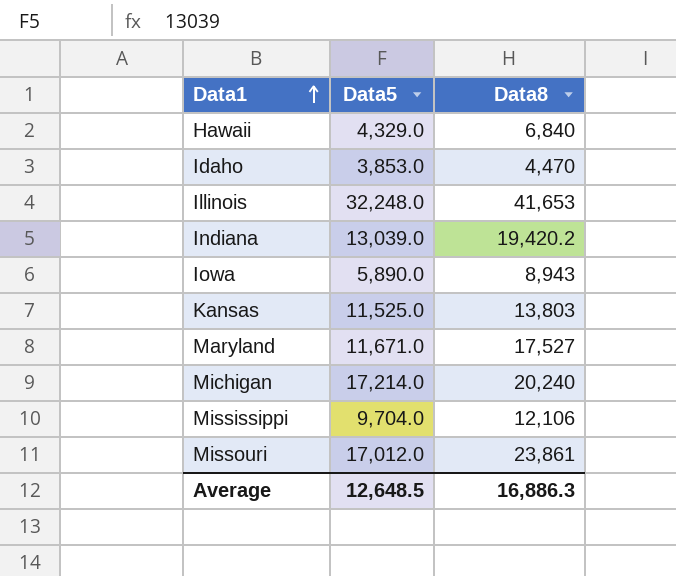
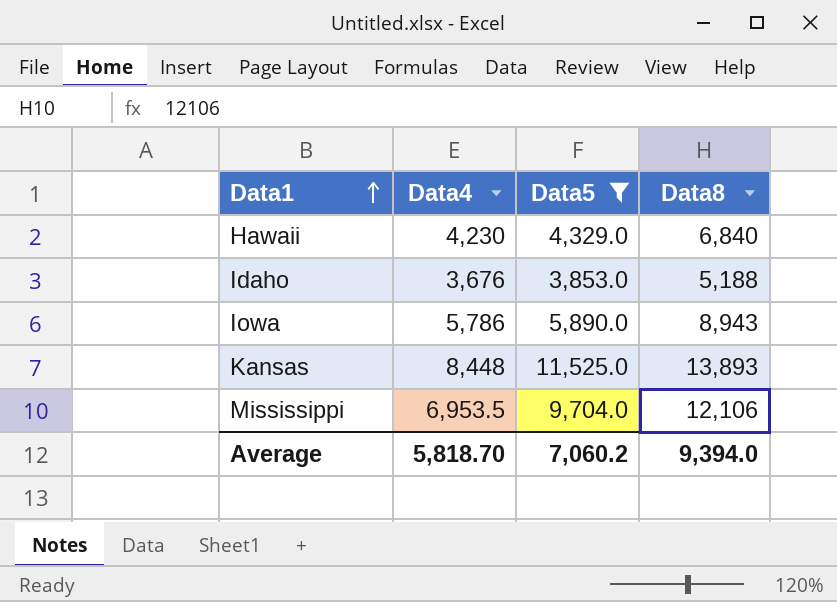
filter: none -> Data5 <= 11,525.0
column Data4 | position: none -> 2
Idaho | Data8: 4,470 -> 5,188
Kansas | Data8: 13,803 -> 13,893
Average | Data5: 12,648.5 -> 7,060.2
Average | Data8: 16,886.3 -> 9,394.0

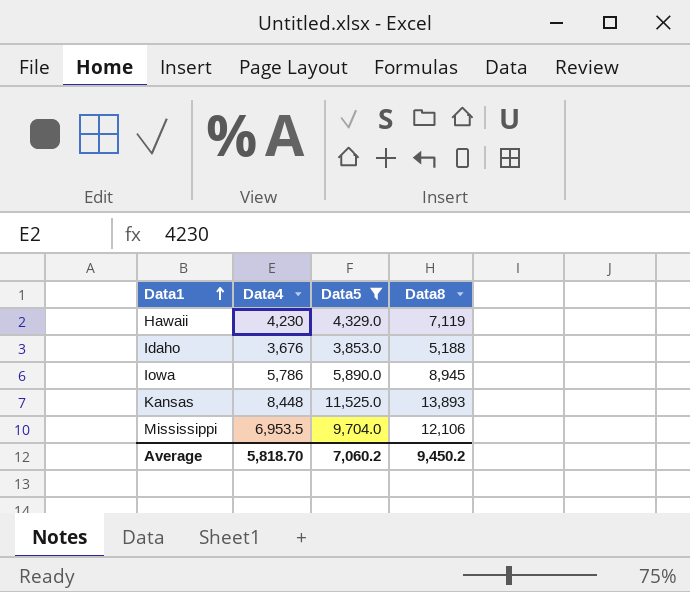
Hawaii | Data8: 6,840 -> 7,119
Iowa | Data8: 8,943 -> 8,945
Average | Data8: 9,394.0 -> 9,450.2

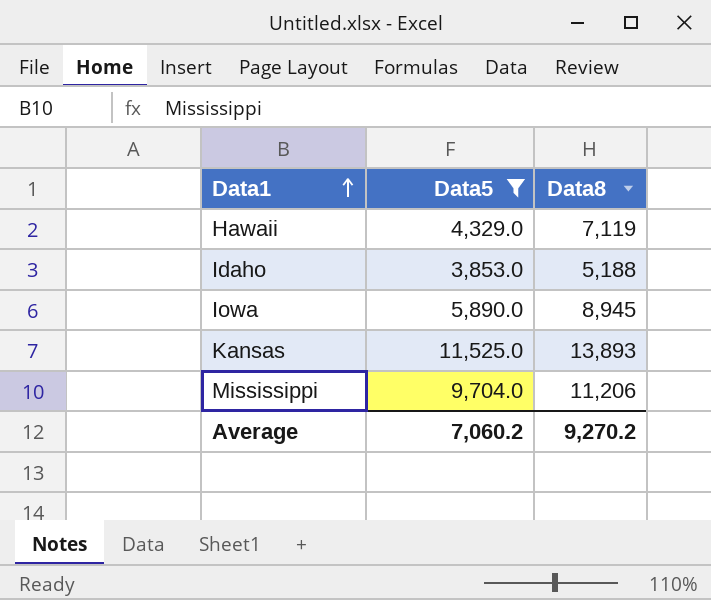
column Data4 | position: 2 -> none
Mississippi | Data8: 12,106 -> 11,206
Average | Data8: 9,450.2 -> 9,270.2

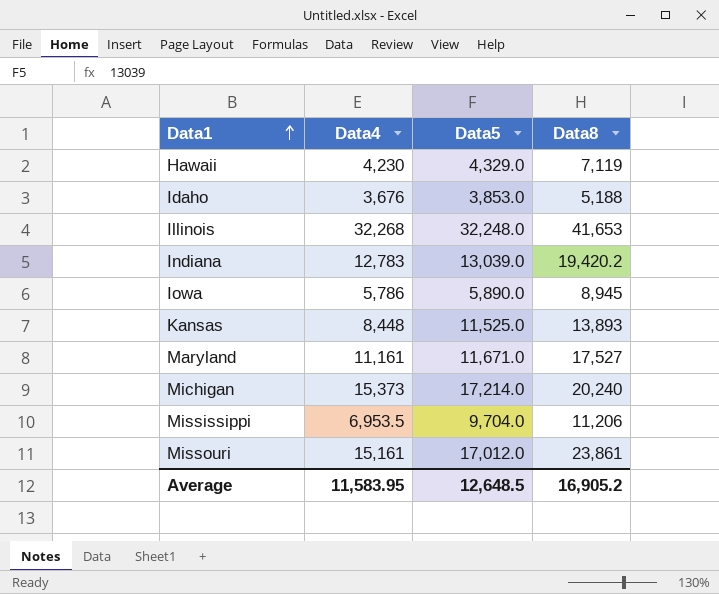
filter: Data5 <= 11,525.0 -> none
column Data4 | position: none -> 2
Average | Data5: 7,060.2 -> 12,648.5
Average | Data8: 9,270.2 -> 16,905.2

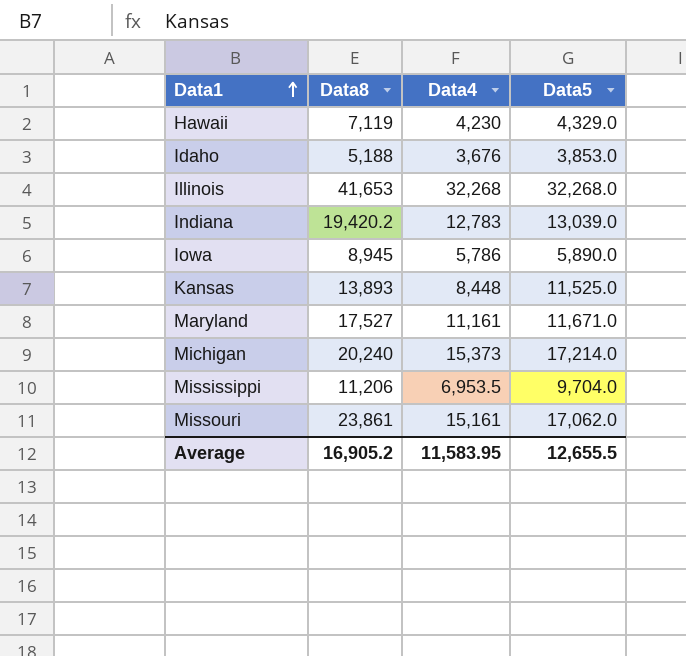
column Data8 | position: 4 -> 2
Illinois | Data5: 32,248.0 -> 32,268.0
Missouri | Data5: 17,012.0 -> 17,062.0
Average | Data5: 12,648.5 -> 12,655.5

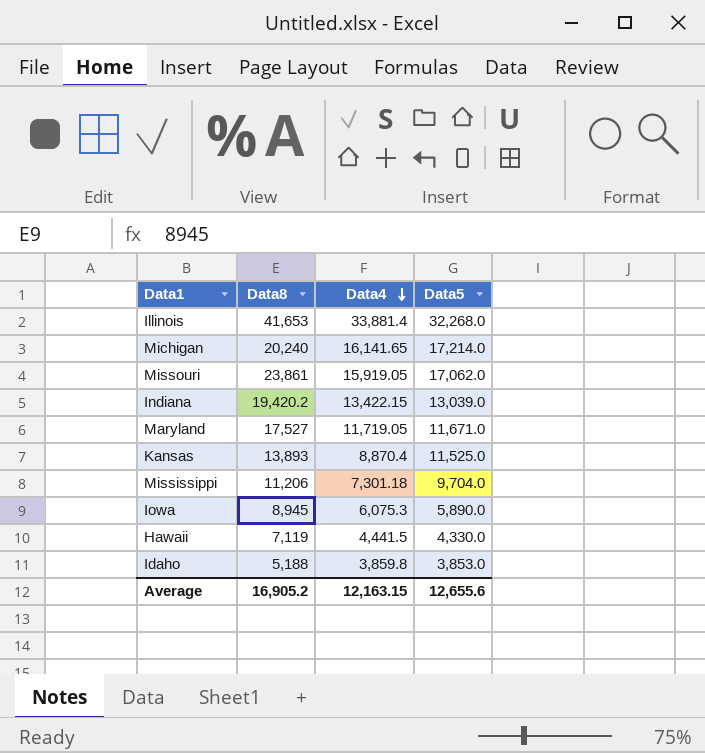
row order: Data1 ascending -> Data4 descending
Illinois | Data4: 32,268 -> 33,881.4
Michigan | Data4: 15,373 -> 16,141.65
Missouri | Data4: 15,161 -> 15,919.05
Indiana | Data4: 12,783 -> 13,422.15
Maryland | Data4: 11,161 -> 11,719.05
Kansas | Data4: 8,448 -> 8,870.4
Mississippi | Data4: 6,953.5 -> 7,301.18
Iowa | Data4: 5,786 -> 6,075.3
Hawaii | Data4: 4,230 -> 4,441.5
Hawaii | Data5: 4,329.0 -> 4,330.0
Idaho | Data4: 3,676 -> 3,859.8
Average | Data4: 11,583.95 -> 12,163.15
Average | Data5: 12,655.5 -> 12,655.6

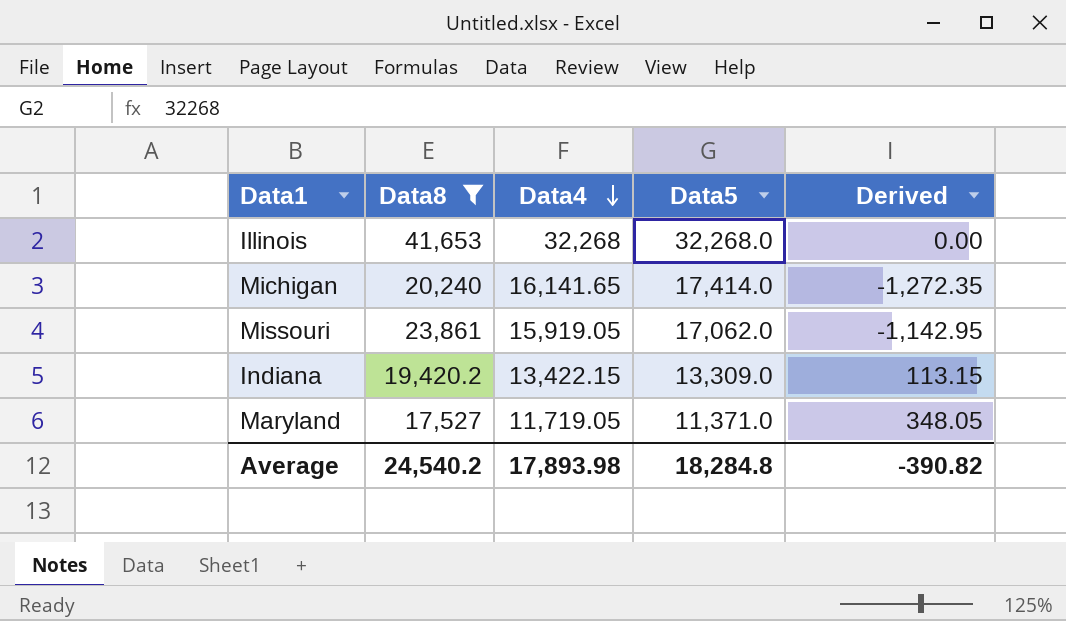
filter: none -> Data8 >= 17,527
column Derived | formula: none -> [Data4] - [Data5]
Illinois | Data4: 33,881.4 -> 32,268
Michigan | Data5: 17,214.0 -> 17,414.0
Indiana | Data5: 13,039.0 -> 13,309.0
Maryland | Data5: 11,671.0 -> 11,371.0
Average | Data8: 16,905.2 -> 24,540.2
Average | Data4: 12,163.15 -> 17,893.98
Average | Data5: 12,655.6 -> 18,284.8

